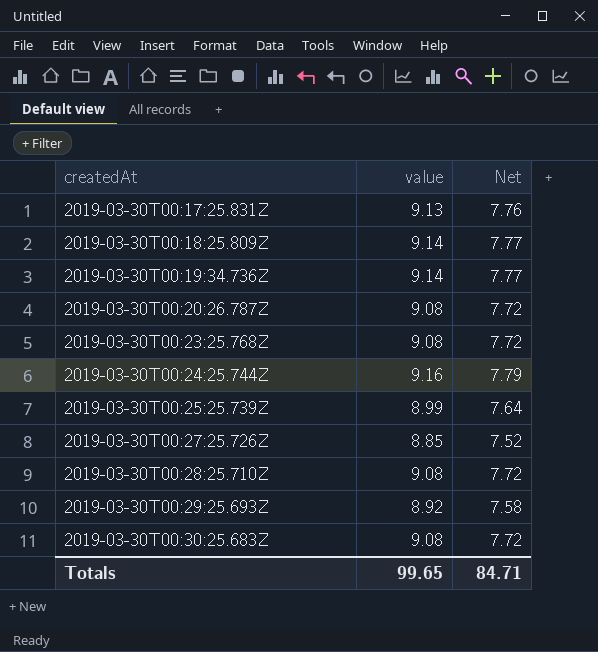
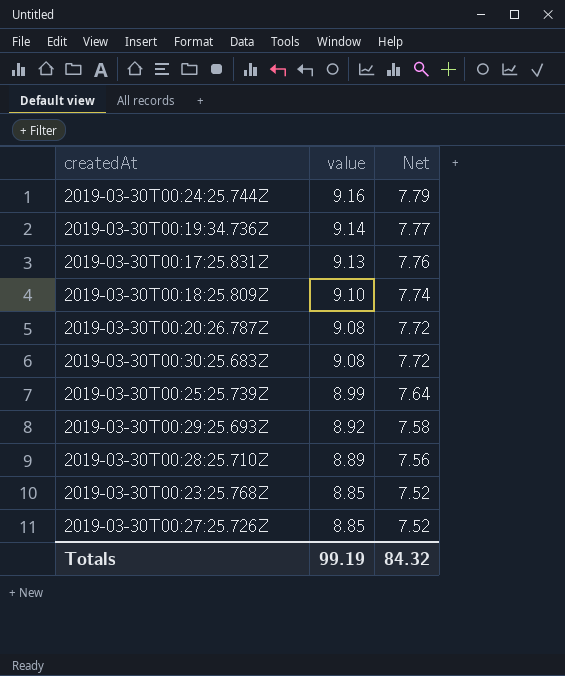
row order: createdAt ascending -> value descending
2019-03-30T00:18:25.809Z | value: 9.14 -> 9.10
2019-03-30T00:18:25.809Z | Net: 7.77 -> 7.74
2019-03-30T00:28:25.710Z | value: 9.08 -> 8.89
2019-03-30T00:28:25.710Z | Net: 7.72 -> 7.56
2019-03-30T00:23:25.768Z | value: 9.08 -> 8.85
2019-03-30T00:23:25.768Z | Net: 7.72 -> 7.52
Totals | value: 99.65 -> 99.19
Totals | Net: 84.71 -> 84.32

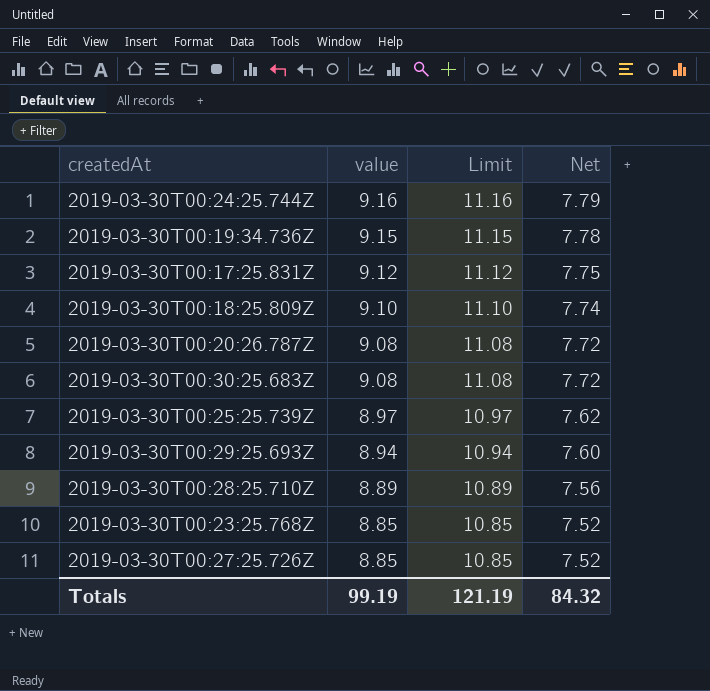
column Limit | formula: none -> [value] + 2
2019-03-30T00:19:34.736Z | value: 9.14 -> 9.15
2019-03-30T00:19:34.736Z | Net: 7.77 -> 7.78
2019-03-30T00:17:25.831Z | value: 9.13 -> 9.12
2019-03-30T00:17:25.831Z | Net: 7.76 -> 7.75
2019-03-30T00:25:25.739Z | value: 8.99 -> 8.97
2019-03-30T00:25:25.739Z | Net: 7.64 -> 7.62
2019-03-30T00:29:25.693Z | value: 8.92 -> 8.94
2019-03-30T00:29:25.693Z | Net: 7.58 -> 7.60

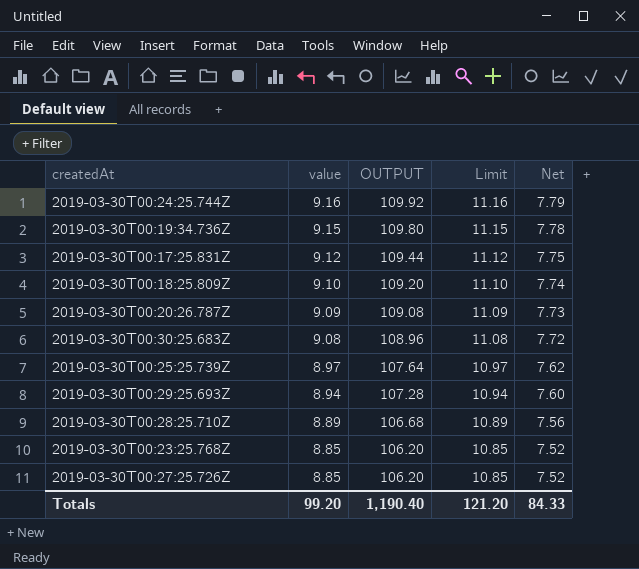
column OUTPUT | formula: none -> [value] * 12
2019-03-30T00:20:26.787Z | value: 9.08 -> 9.09
2019-03-30T00:20:26.787Z | Limit: 11.08 -> 11.09
2019-03-30T00:20:26.787Z | Net: 7.72 -> 7.73
Totals | value: 99.19 -> 99.20
Totals | Limit: 121.19 -> 121.20
Totals | Net: 84.32 -> 84.33

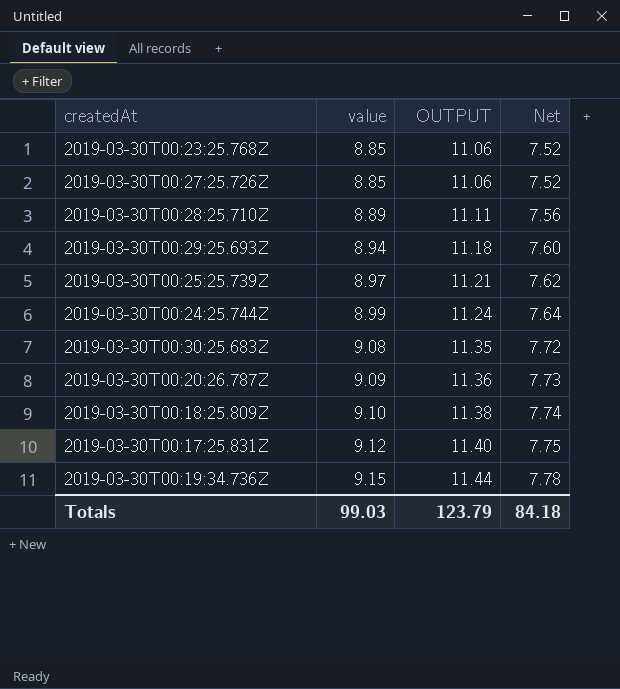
row order: value descending -> value ascending
column Limit | formula: [value] + 2 -> none
column OUTPUT | formula: [value] * 12 -> [value] * 1.25
2019-03-30T00:24:25.744Z | value: 9.16 -> 8.99
2019-03-30T00:24:25.744Z | Net: 7.79 -> 7.64
Totals | value: 99.20 -> 99.03
Totals | OUTPUT: 1,190.40 -> 123.79
Totals | Net: 84.33 -> 84.18

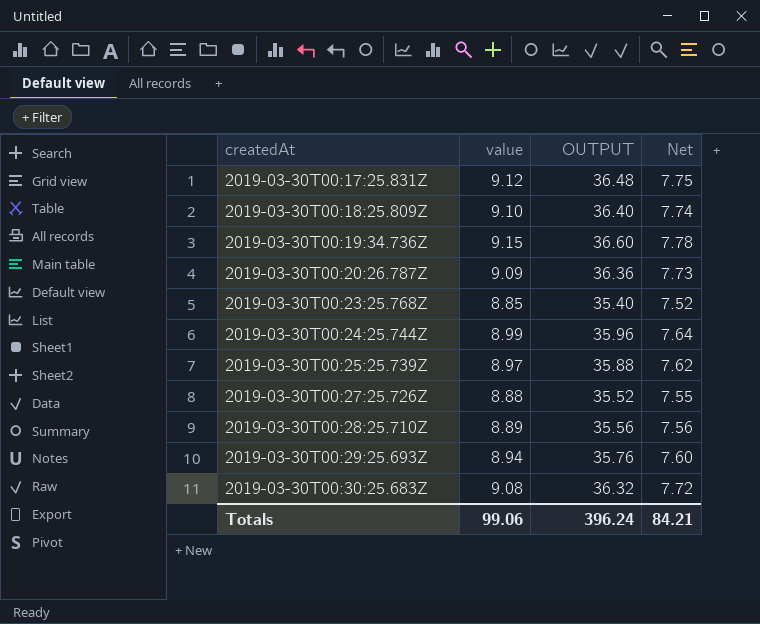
row order: value ascending -> createdAt ascending
column OUTPUT | formula: [value] * 1.25 -> [value] * 4
2019-03-30T00:27:25.726Z | value: 8.85 -> 8.88
2019-03-30T00:27:25.726Z | Net: 7.52 -> 7.55
Totals | value: 99.03 -> 99.06
Totals | OUTPUT: 123.79 -> 396.24
Totals | Net: 84.18 -> 84.21

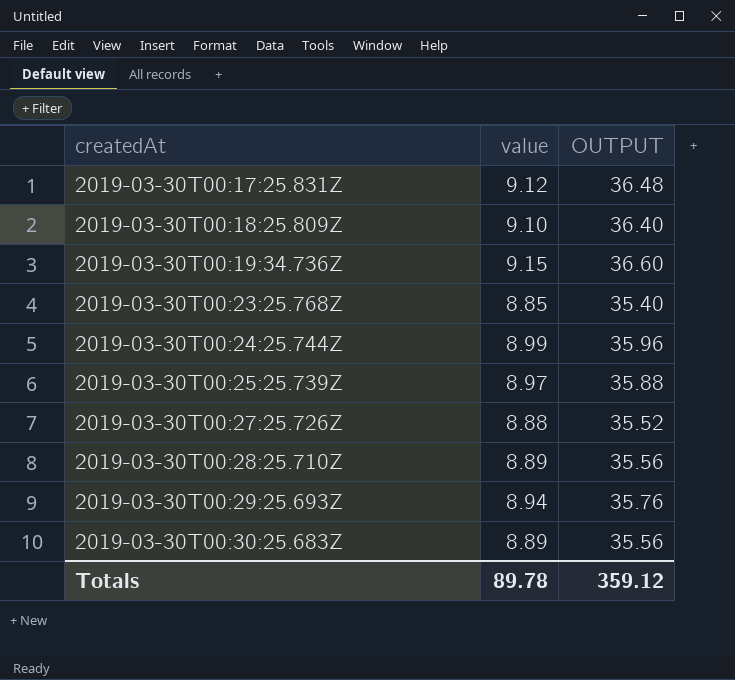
column Net | formula: [value] * 0.85 -> none
row 2019-03-30T00:20:26.787Z: 9.09 | 36.36 | 7.73 -> none
2019-03-30T00:30:25.683Z | value: 9.08 -> 8.89
2019-03-30T00:30:25.683Z | OUTPUT: 36.32 -> 35.56
Totals | value: 99.06 -> 89.78
Totals | OUTPUT: 396.24 -> 359.12

